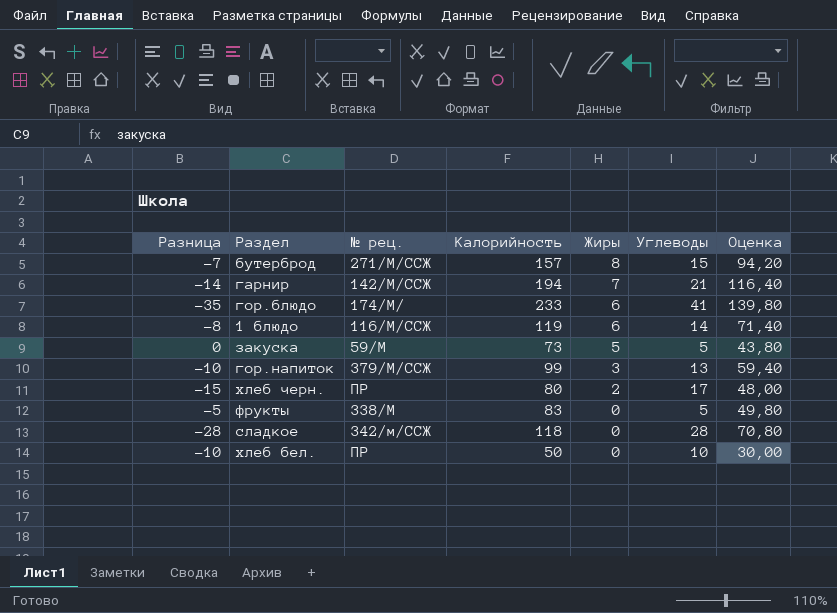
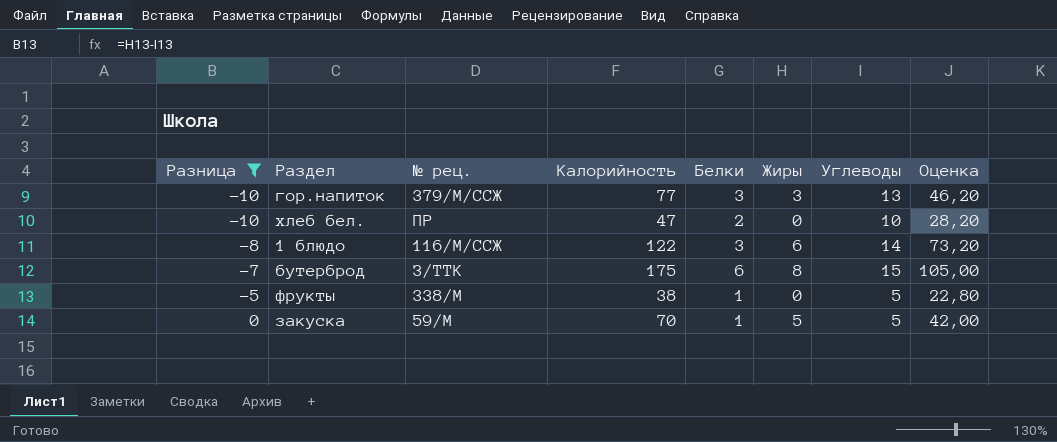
filter: none -> Разница >= -10
row order: Жиры descending -> Разница ascending
column Белки | position: none -> 5
гор.напиток | Калорийность: 99 -> 77
гор.напиток | Оценка: 59,40 -> 46,20
хлеб бел. | Калорийность: 50 -> 47
хлеб бел. | Оценка: 30,00 -> 28,20
1 блюдо | Калорийность: 119 -> 122
1 блюдо | Оценка: 71,40 -> 73,20
бутерброд | № рец.: 271/М/ССЖ -> З/ТТК
бутерброд | Калорийность: 157 -> 175
бутерброд | Оценка: 94,20 -> 105,00
фрукты | Калорийность: 83 -> 38
фрукты | Оценка: 49,80 -> 22,80
закуска | Калорийность: 73 -> 70
закуска | Оценка: 43,80 -> 42,00

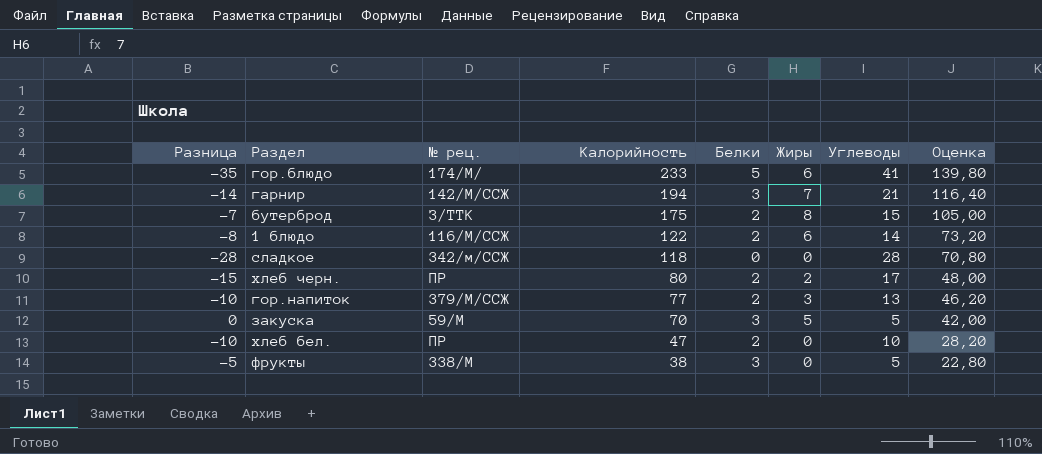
filter: Разница >= -10 -> none
row order: Разница ascending -> Калорийность descending
бутерброд | Белки: 6 -> 2
1 блюдо | Белки: 3 -> 2
гор.напиток | Белки: 3 -> 2
закуска | Белки: 1 -> 3
фрукты | Белки: 1 -> 3

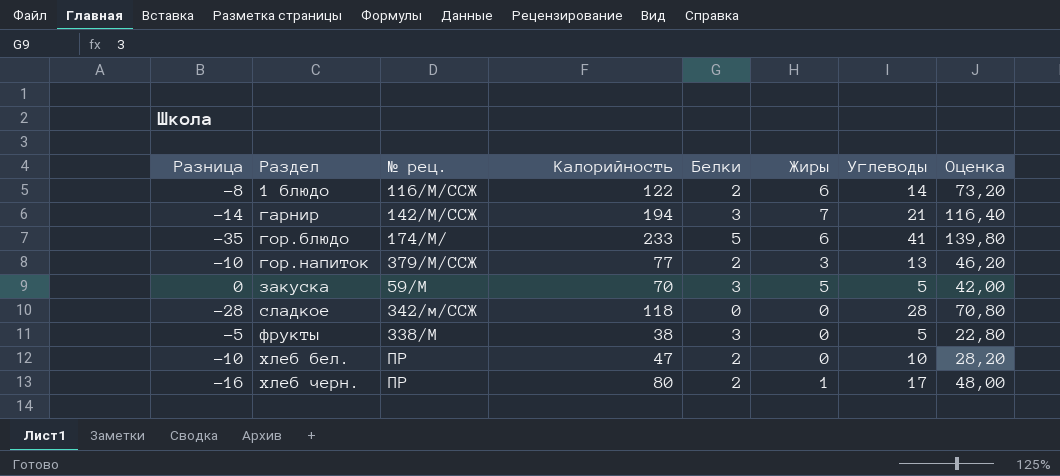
row order: Калорийность descending -> Раздел ascending
row бутерброд: -7 | З/ТТК | 175 | 2 | 8 | 15 | 105,00 -> none
хлеб черн. | Разница: -15 -> -16
хлеб черн. | Жиры: 2 -> 1

